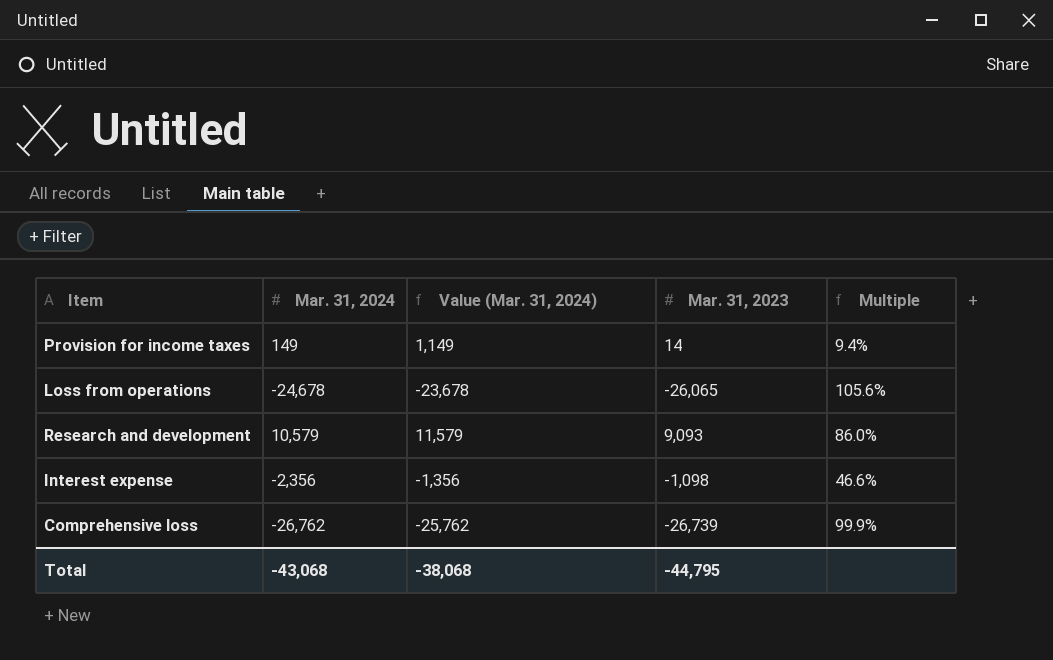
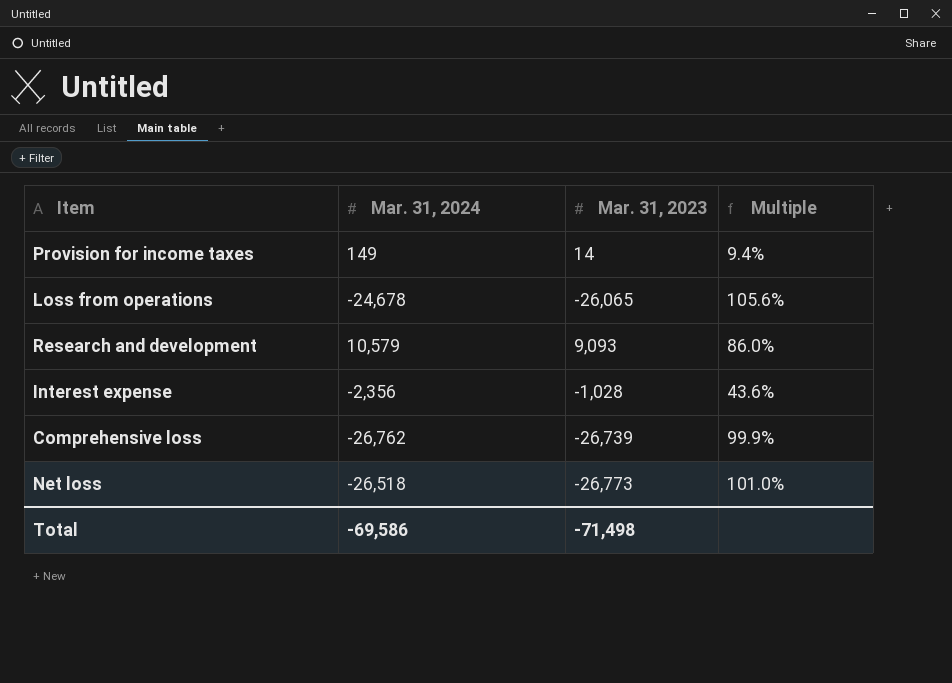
column Value (Mar. 31, 2024) | formula: [Mar. 31, 2024] + 1000 -> none
Interest expense | Mar. 31, 2023: -1,098 -> -1,028
Interest expense | Multiple: 46.6% -> 43.6%
row Net loss: none -> -26,518 | -26,773 | 101.0%
Total | Mar. 31, 2024: -43,068 -> -69,586
Total | Mar. 31, 2023: -44,795 -> -71,498

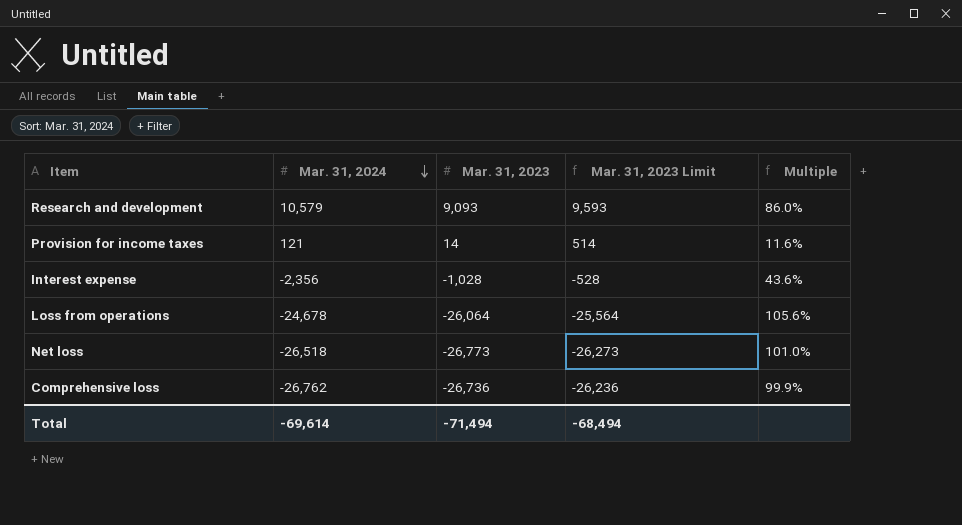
row order: none -> Mar. 31, 2024 descending
column Mar. 31, 2023 Limit | formula: none -> [Mar. 31, 2023] + 500
Provision for income taxes | Mar. 31, 2024: 149 -> 121
Provision for income taxes | Multiple: 9.4% -> 11.6%
Loss from operations | Mar. 31, 2023: -26,065 -> -26,064
Comprehensive loss | Mar. 31, 2023: -26,739 -> -26,736
Total | Mar. 31, 2024: -69,586 -> -69,614
Total | Mar. 31, 2023: -71,498 -> -71,494

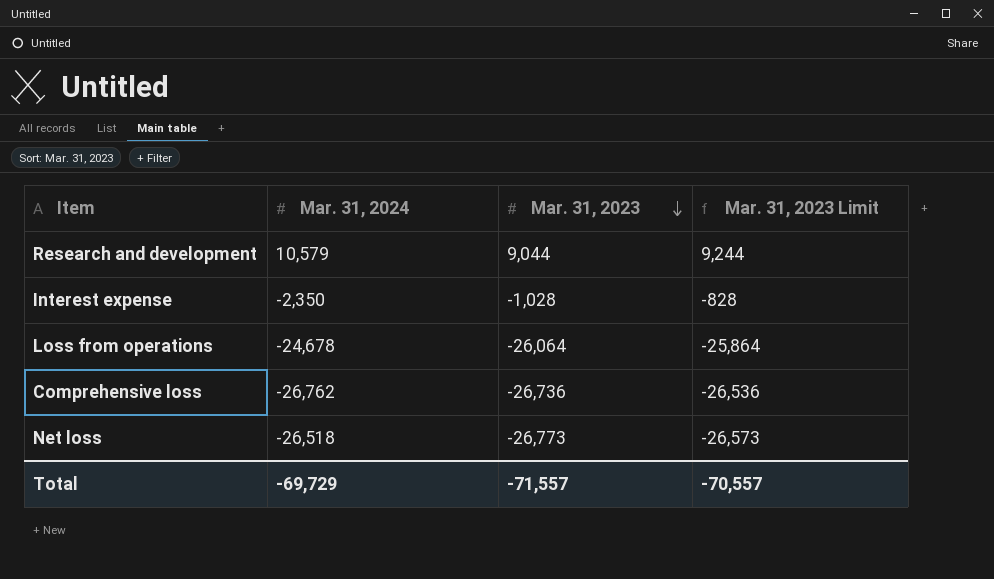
row order: Mar. 31, 2024 descending -> Mar. 31, 2023 descending
column Multiple | formula: [Mar. 31, 2023] / [Mar. 31, 2024] -> none
column Mar. 31, 2023 Limit | formula: [Mar. 31, 2023] + 500 -> [Mar. 31, 2023] + 200
row Provision for income taxes: 121 | 14 | 514 | 11.6% -> none
Research and development | Mar. 31, 2023: 9,093 -> 9,044
Interest expense | Mar. 31, 2024: -2,356 -> -2,350
Total | Mar. 31, 2024: -69,614 -> -69,729
Total | Mar. 31, 2023: -71,494 -> -71,557
Total | Mar. 31, 2023 Limit: -68,494 -> -70,557

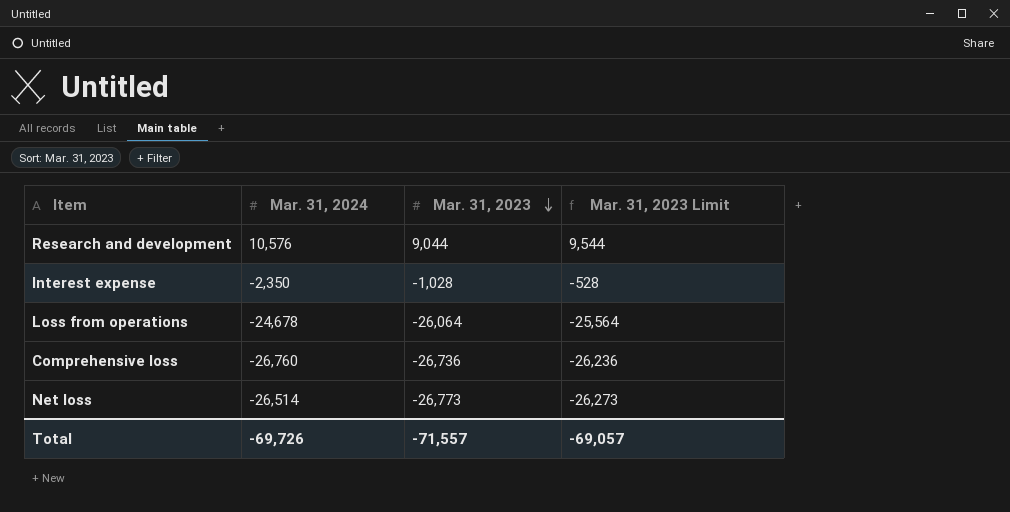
column Mar. 31, 2023 Limit | formula: [Mar. 31, 2023] + 200 -> [Mar. 31, 2023] + 500
Research and development | Mar. 31, 2024: 10,579 -> 10,576
Comprehensive loss | Mar. 31, 2024: -26,762 -> -26,760
Net loss | Mar. 31, 2024: -26,518 -> -26,514
Total | Mar. 31, 2024: -69,729 -> -69,726
Total | Mar. 31, 2023 Limit: -70,557 -> -69,057

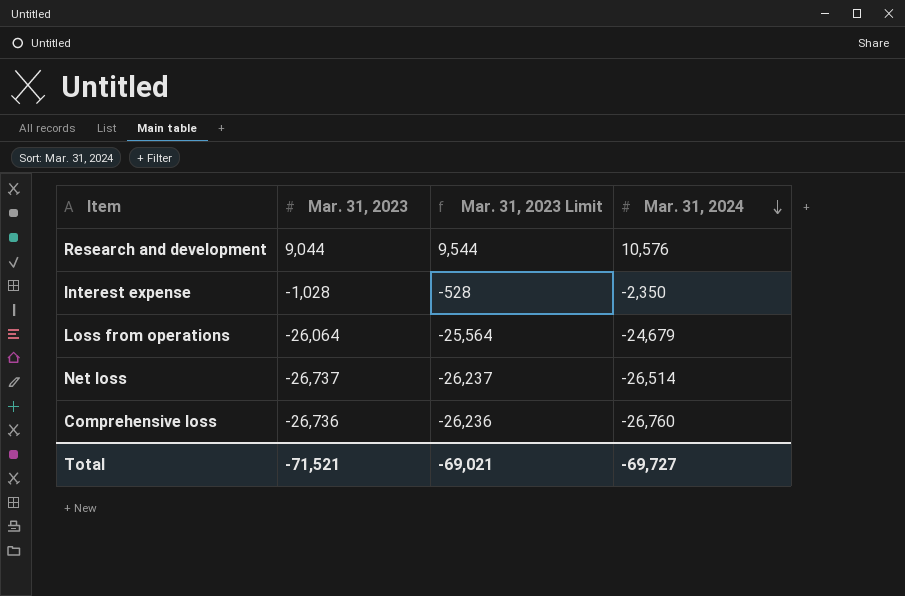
row order: Mar. 31, 2023 descending -> Mar. 31, 2024 descending
column Mar. 31, 2024 | position: 2 -> 4
Loss from operations | Mar. 31, 2024: -24,678 -> -24,679
Net loss | Mar. 31, 2023: -26,773 -> -26,737
Net loss | Mar. 31, 2023 Limit: -26,273 -> -26,237
Total | Mar. 31, 2023: -71,557 -> -71,521
Total | Mar. 31, 2023 Limit: -69,057 -> -69,021
Total | Mar. 31, 2024: -69,726 -> -69,727

